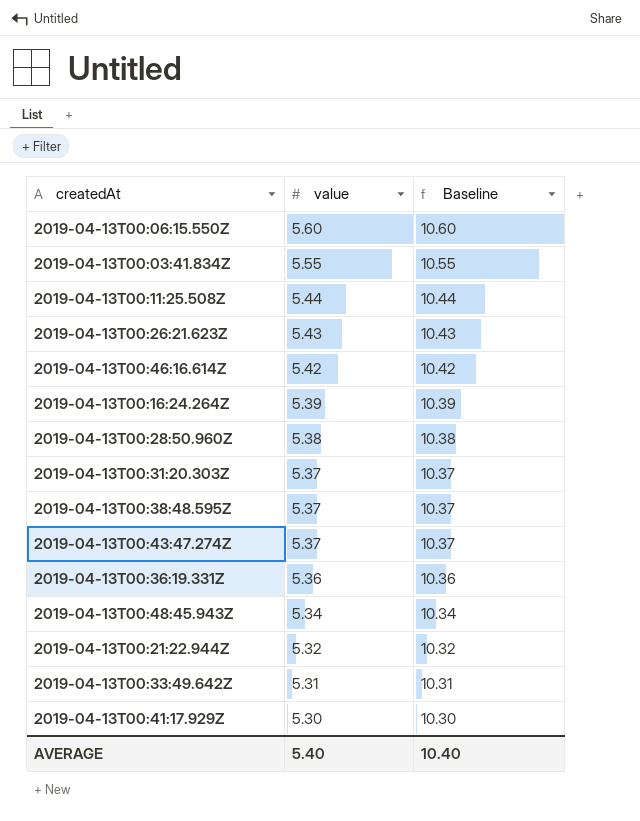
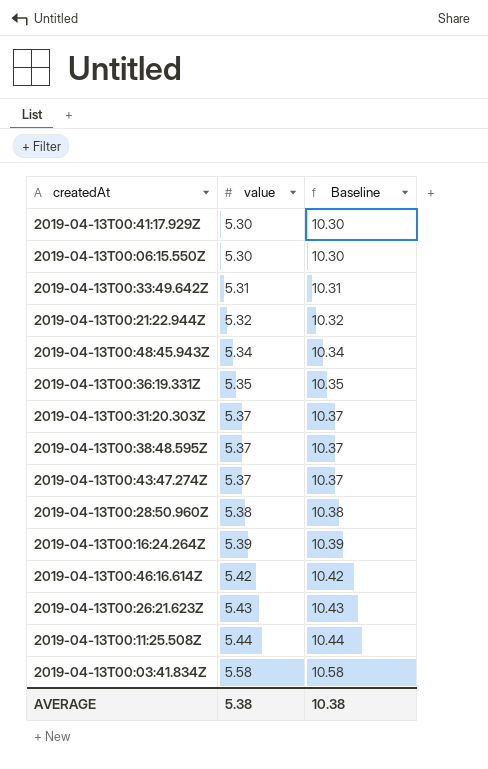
row order: value descending -> value ascending
2019-04-13T00:06:15.550Z | value: 5.60 -> 5.30
2019-04-13T00:06:15.550Z | Baseline: 10.60 -> 10.30
2019-04-13T00:36:19.331Z | value: 5.36 -> 5.35
2019-04-13T00:36:19.331Z | Baseline: 10.36 -> 10.35
2019-04-13T00:03:41.834Z | value: 5.55 -> 5.58
2019-04-13T00:03:41.834Z | Baseline: 10.55 -> 10.58
AVERAGE | value: 5.40 -> 5.38
AVERAGE | Baseline: 10.40 -> 10.38

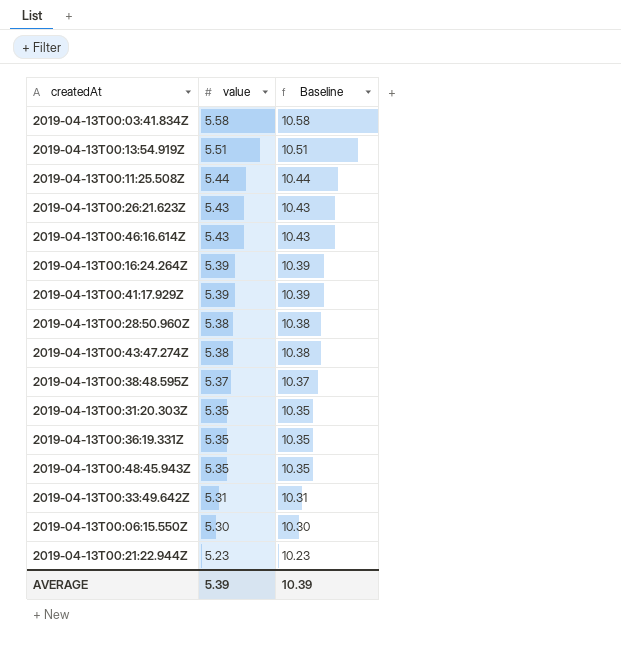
row order: value ascending -> value descending
row 2019-04-13T00:13:54.919Z: none -> 5.51 | 10.51
2019-04-13T00:46:16.614Z | value: 5.42 -> 5.43
2019-04-13T00:46:16.614Z | Baseline: 10.42 -> 10.43
2019-04-13T00:41:17.929Z | value: 5.30 -> 5.39
2019-04-13T00:41:17.929Z | Baseline: 10.30 -> 10.39
2019-04-13T00:43:47.274Z | value: 5.37 -> 5.38
2019-04-13T00:43:47.274Z | Baseline: 10.37 -> 10.38
2019-04-13T00:31:20.303Z | value: 5.37 -> 5.35
2019-04-13T00:31:20.303Z | Baseline: 10.37 -> 10.35
2019-04-13T00:48:45.943Z | value: 5.34 -> 5.35
2019-04-13T00:48:45.943Z | Baseline: 10.34 -> 10.35
2019-04-13T00:21:22.944Z | value: 5.32 -> 5.23
2019-04-13T00:21:22.944Z | Baseline: 10.32 -> 10.23
AVERAGE | value: 5.38 -> 5.39
AVERAGE | Baseline: 10.38 -> 10.39

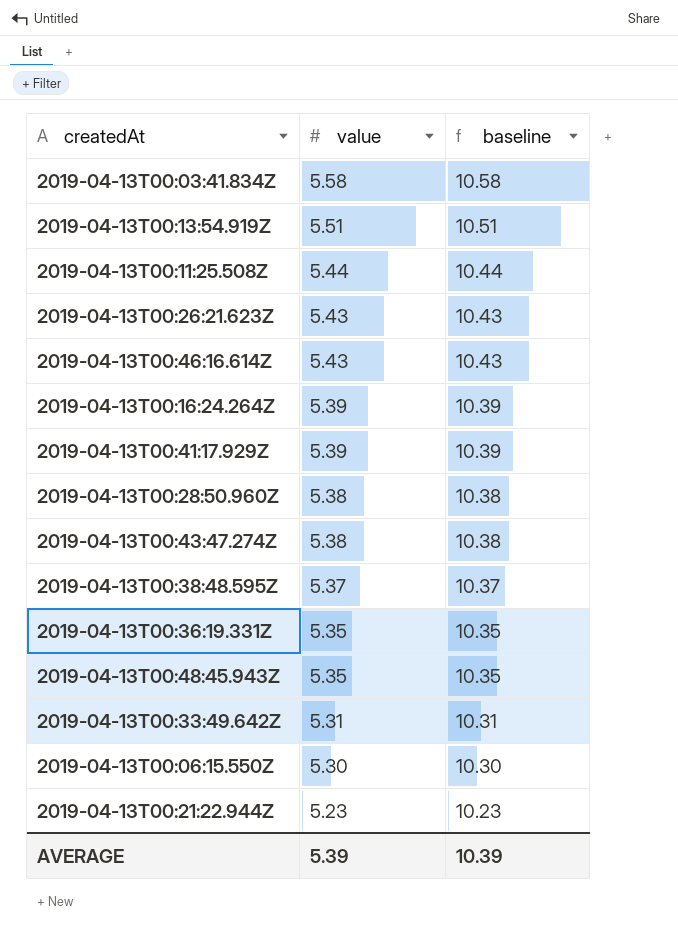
column name: Baseline -> baseline
row 2019-04-13T00:31:20.303Z: 5.35 | 10.35 -> none

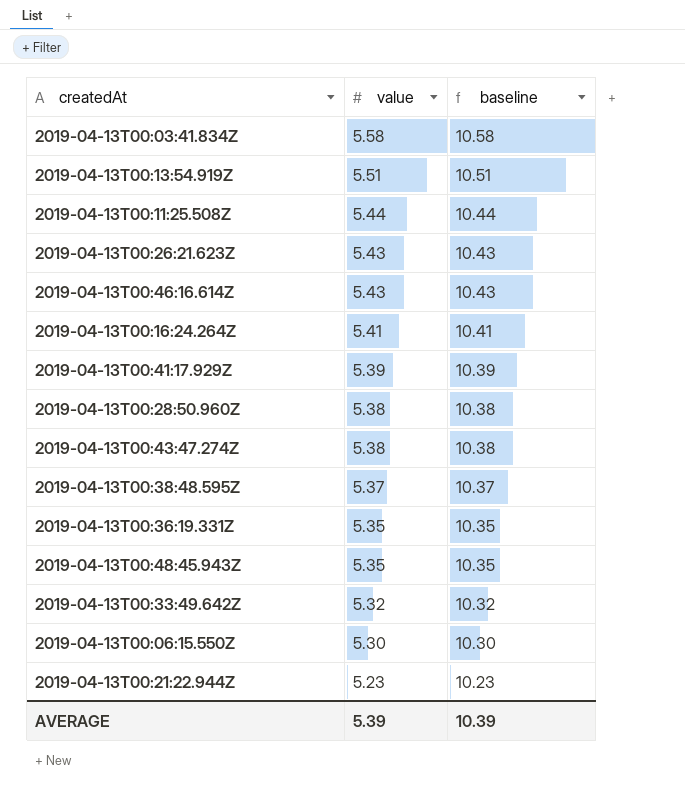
2019-04-13T00:16:24.264Z | value: 5.39 -> 5.41
2019-04-13T00:16:24.264Z | baseline: 10.39 -> 10.41
2019-04-13T00:33:49.642Z | value: 5.31 -> 5.32
2019-04-13T00:33:49.642Z | baseline: 10.31 -> 10.32

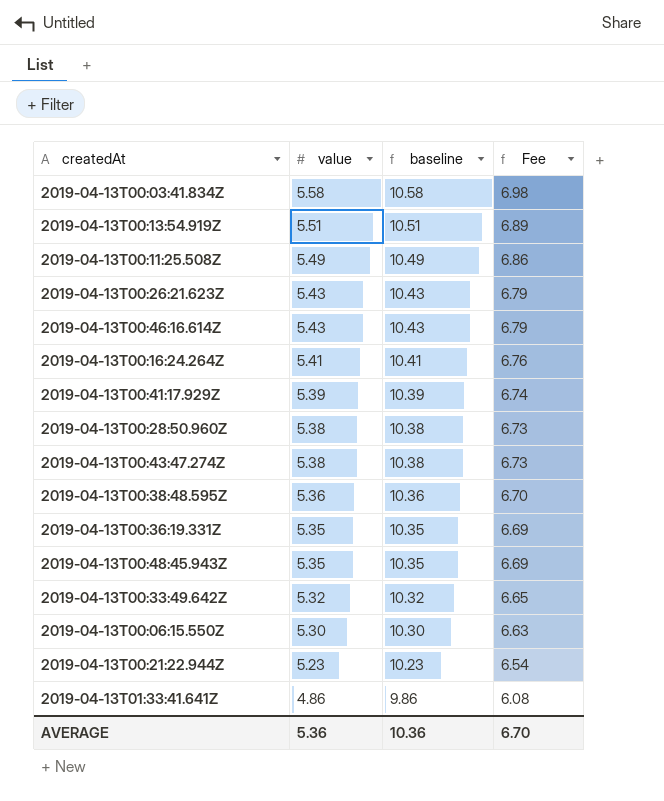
column Fee | formula: none -> [value] * 1.25
2019-04-13T00:11:25.508Z | value: 5.44 -> 5.49
2019-04-13T00:11:25.508Z | baseline: 10.44 -> 10.49
2019-04-13T00:38:48.595Z | value: 5.37 -> 5.36
2019-04-13T00:38:48.595Z | baseline: 10.37 -> 10.36
row 2019-04-13T01:33:41.641Z: none -> 4.86 | 9.86 | 6.08
AVERAGE | value: 5.39 -> 5.36
AVERAGE | baseline: 10.39 -> 10.36

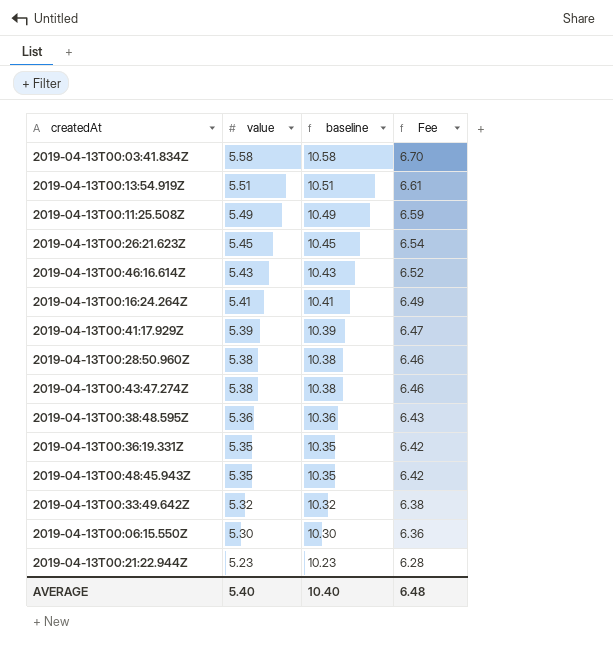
column Fee | formula: [value] * 1.25 -> [value] * 1.2
row 2019-04-13T01:33:41.641Z: 4.86 | 9.86 | 6.08 -> none
2019-04-13T00:26:21.623Z | value: 5.43 -> 5.45
2019-04-13T00:26:21.623Z | baseline: 10.43 -> 10.45
AVERAGE | value: 5.36 -> 5.40
AVERAGE | baseline: 10.36 -> 10.40
AVERAGE | Fee: 6.70 -> 6.48

